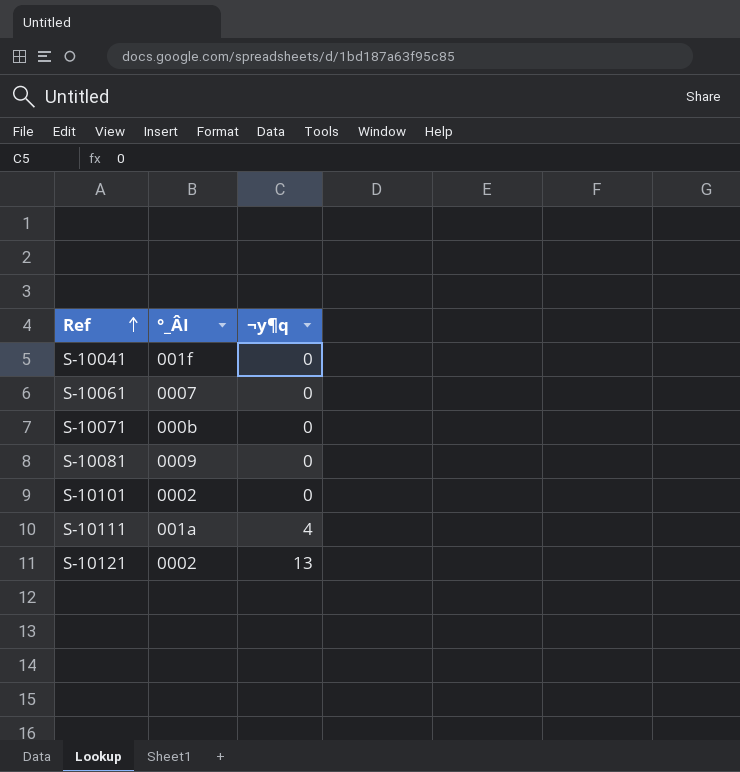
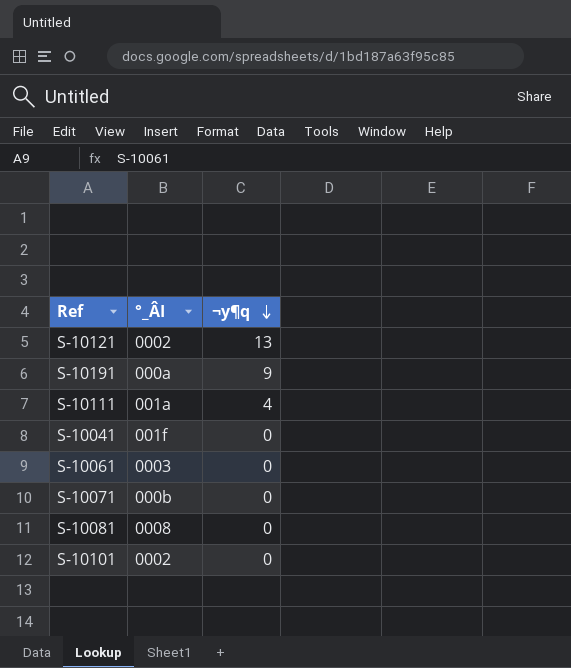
row order: Ref ascending -> ¬y¶q descending
row S-10191: none -> 000a | 9
S-10061 | °_ÂI: 0007 -> 0003
S-10081 | °_ÂI: 0009 -> 0008

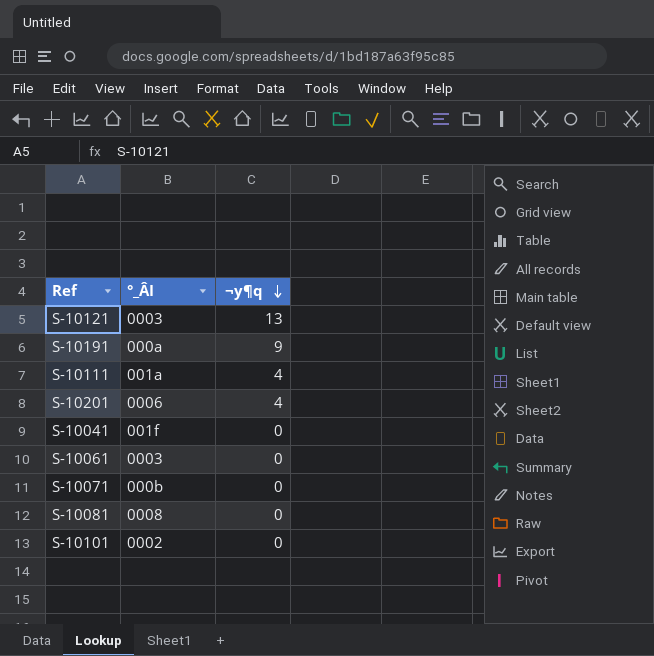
S-10121 | °_ÂI: 0002 -> 0003
row S-10201: none -> 0006 | 4

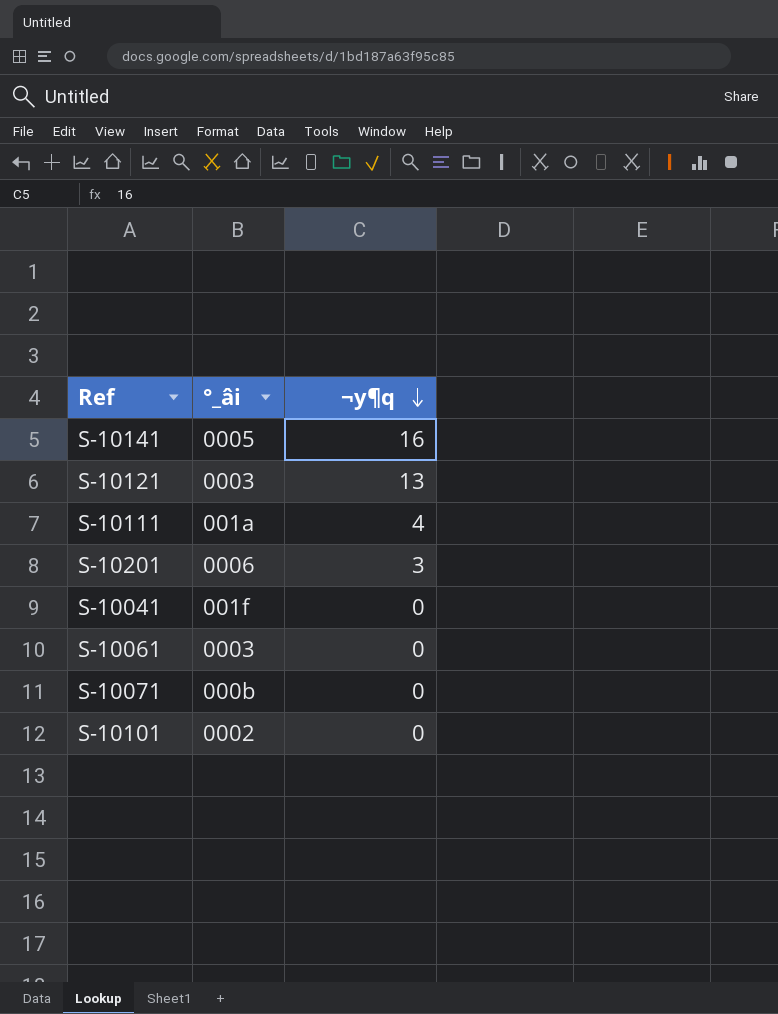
column name: °_ÂI -> °_âi
row S-10191: 000a | 9 -> none
row S-10081: 0008 | 0 -> none
row S-10141: none -> 0005 | 16
S-10201 | ¬y¶q: 4 -> 3

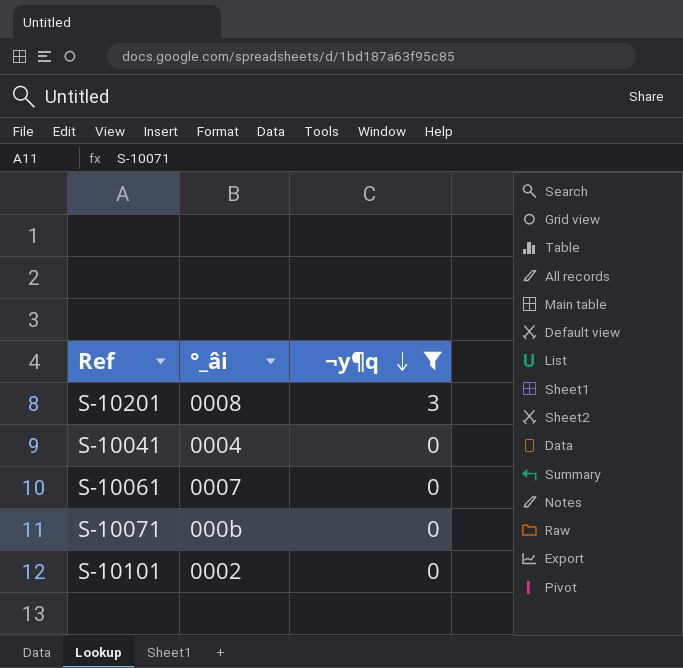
filter: none -> ¬y¶q <= 3
S-10201 | °_âi: 0006 -> 0008
S-10041 | °_âi: 001f -> 0004
S-10061 | °_âi: 0003 -> 0007

